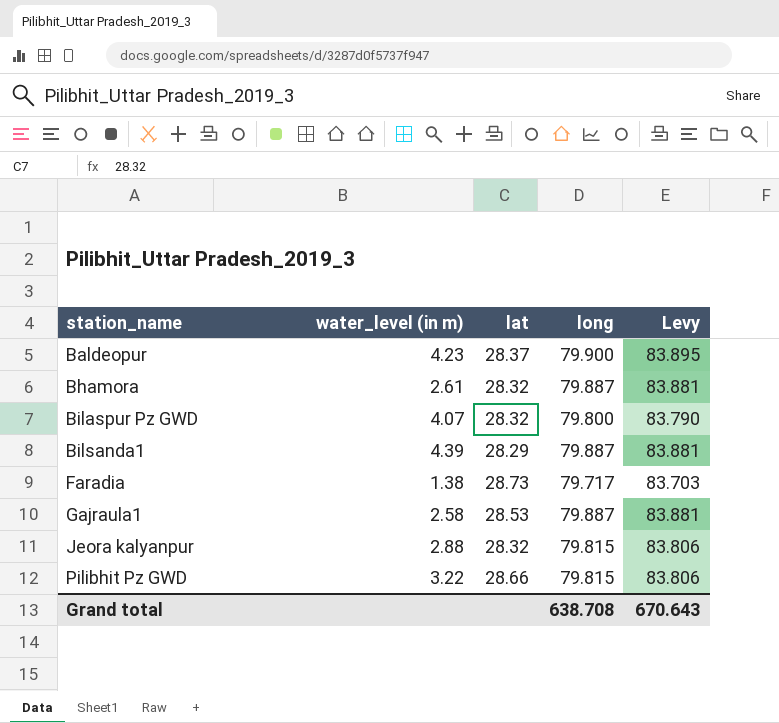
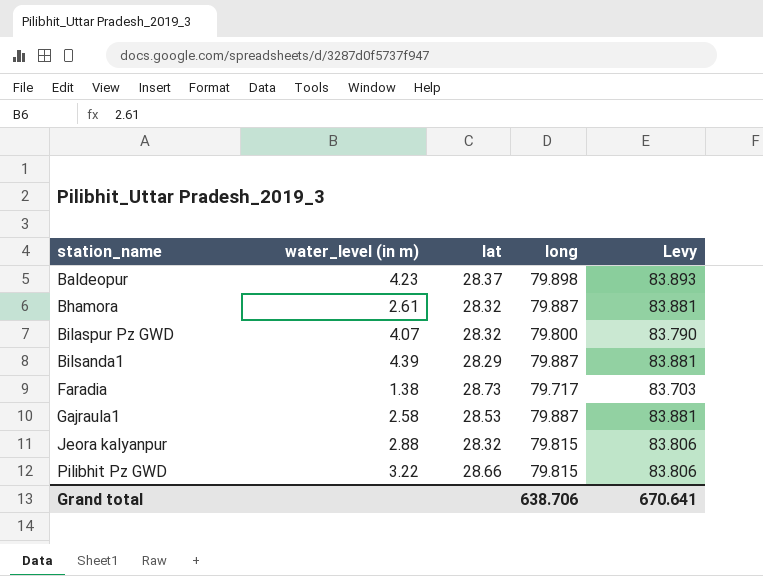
Baldeopur | long: 79.900 -> 79.898
Baldeopur | Levy: 83.895 -> 83.893
Grand total | long: 638.708 -> 638.706
Grand total | Levy: 670.643 -> 670.641

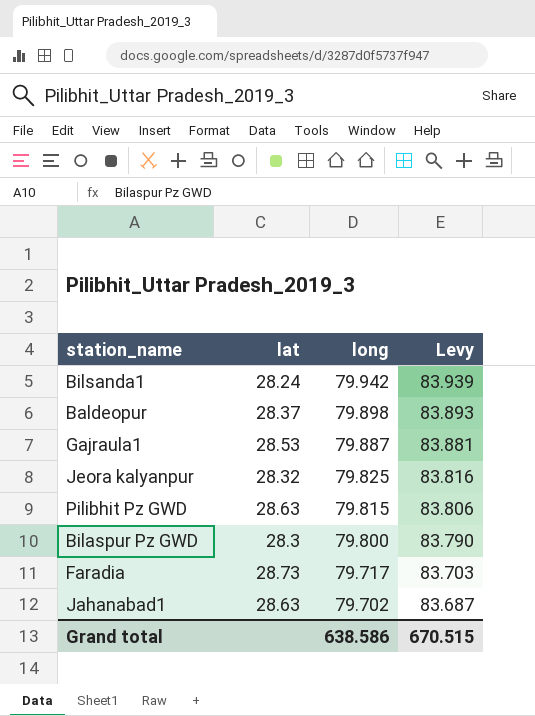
row order: station_name ascending -> long descending
column water_level (in m) | position: 2 -> none
row Bhamora: 2.61 | 28.32 | 79.887 | 83.881 -> none
Bilsanda1 | lat: 28.29 -> 28.24
Bilsanda1 | long: 79.887 -> 79.942
Bilsanda1 | Levy: 83.881 -> 83.939
Jeora kalyanpur | long: 79.815 -> 79.825
Jeora kalyanpur | Levy: 83.806 -> 83.816
Pilibhit Pz GWD | lat: 28.66 -> 28.63
Bilaspur Pz GWD | lat: 28.32 -> 28.3
row Jahanabad1: none -> 28.63 | 79.702 | 83.687
Grand total | long: 638.706 -> 638.586
Grand total | Levy: 670.641 -> 670.515

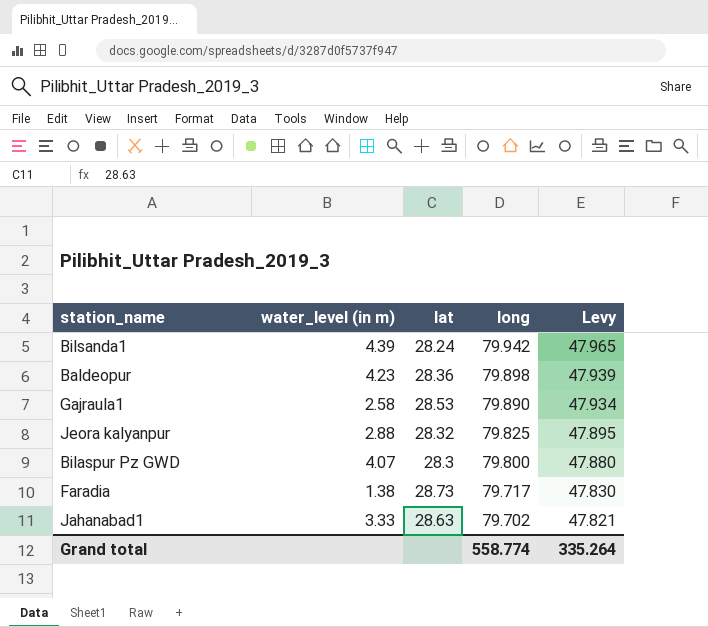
column water_level (in m) | position: none -> 2
column Levy | formula: [long] * 1.05 -> [long] * 0.6
row Pilibhit Pz GWD: 28.63 | 79.815 | 83.806 -> none
Baldeopur | lat: 28.37 -> 28.36
Gajraula1 | long: 79.887 -> 79.890
Grand total | long: 638.586 -> 558.774
Grand total | Levy: 670.515 -> 335.264

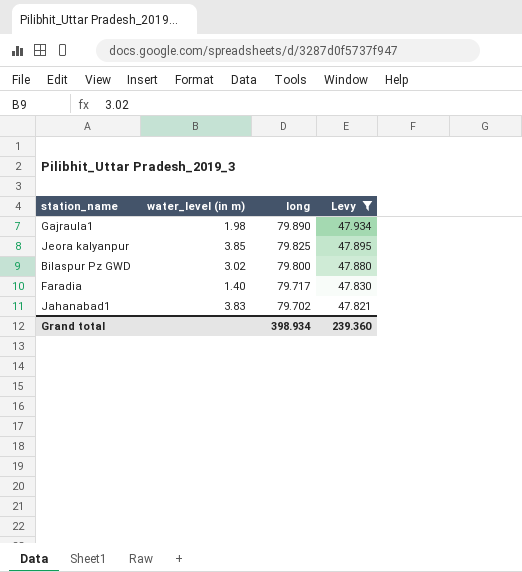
filter: none -> Levy <= 47.934
column lat | position: 3 -> none
Gajraula1 | water_level (in m): 2.58 -> 1.98
Jeora kalyanpur | water_level (in m): 2.88 -> 3.85
Bilaspur Pz GWD | water_level (in m): 4.07 -> 3.02
Faradia | water_level (in m): 1.38 -> 1.40
Jahanabad1 | water_level (in m): 3.33 -> 3.83
Grand total | long: 558.774 -> 398.934
Grand total | Levy: 335.264 -> 239.360

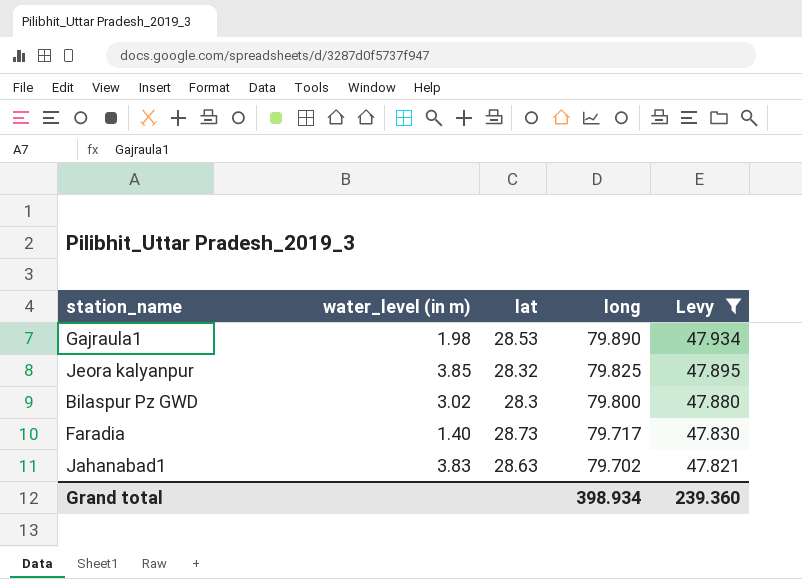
column lat | position: none -> 3

